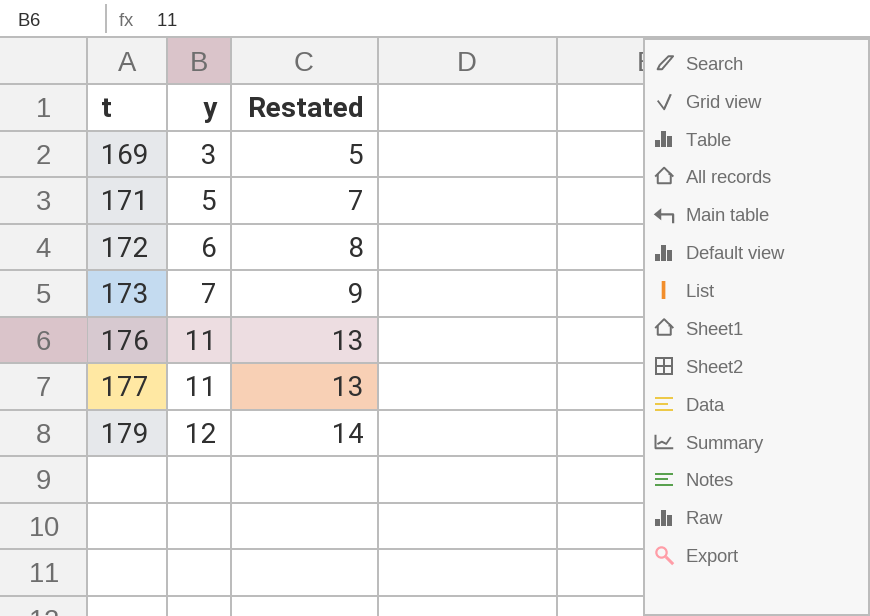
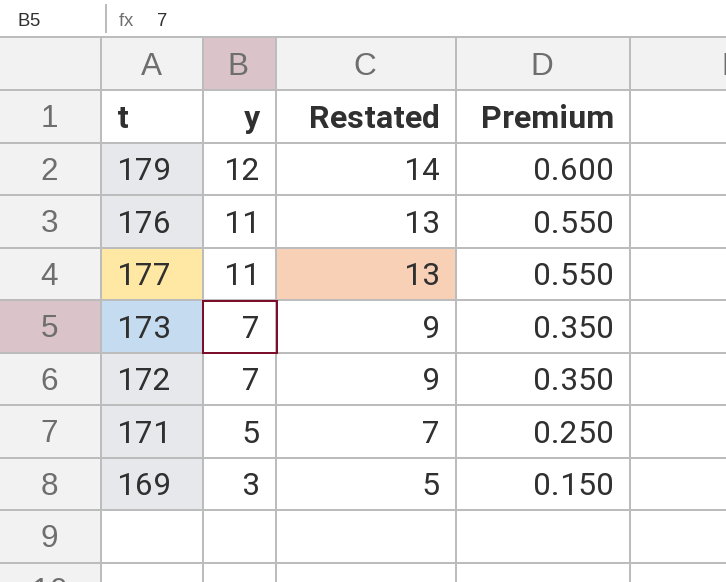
row order: t ascending -> y descending
column Premium | formula: none -> [y] * 0.05
172 | y: 6 -> 7
172 | Restated: 8 -> 9

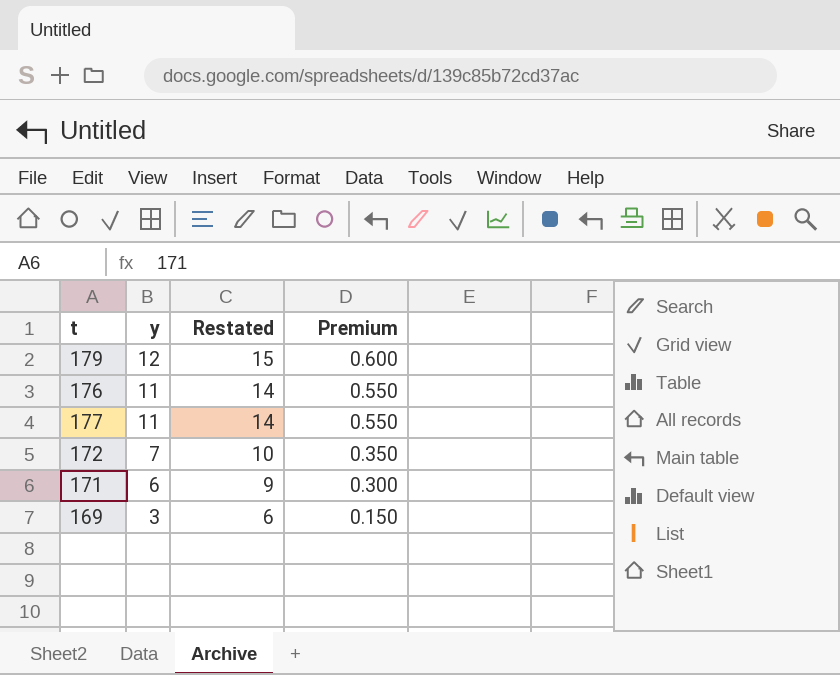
column Restated | formula: [y] + 2 -> [y] + 3
row 173: 7 | 9 | 0.350 -> none
171 | y: 5 -> 6
171 | Premium: 0.250 -> 0.300

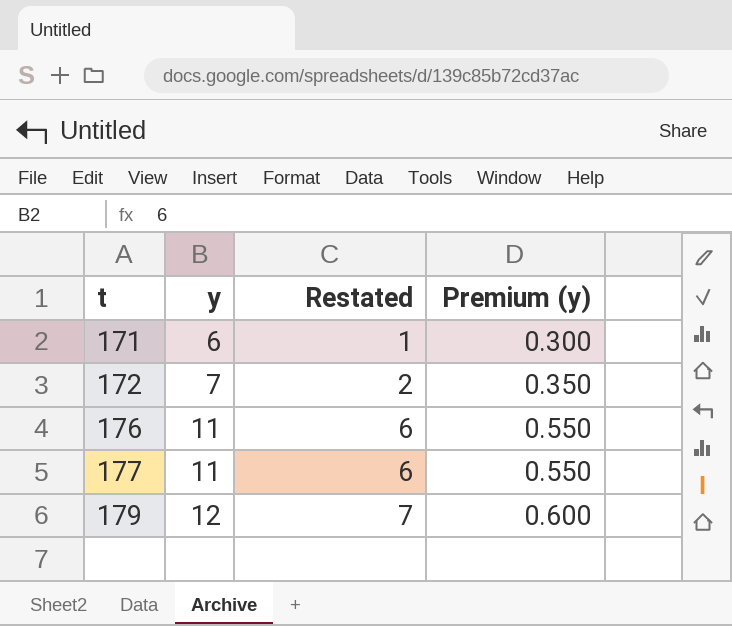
row order: y descending -> t ascending
column Restated | formula: [y] + 3 -> [y] - 5
column name: Premium -> Premium (y)
row 169: 3 | 6 | 0.150 -> none

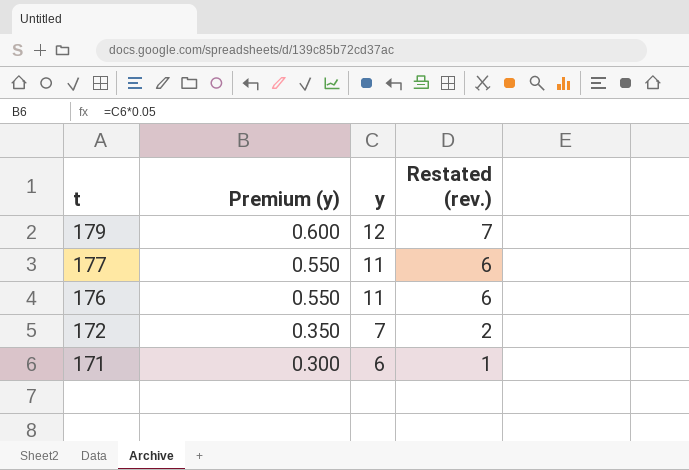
row order: t ascending -> t descending
column Premium (y) | position: 4 -> 2
column name: Restated -> Restated (rev.)

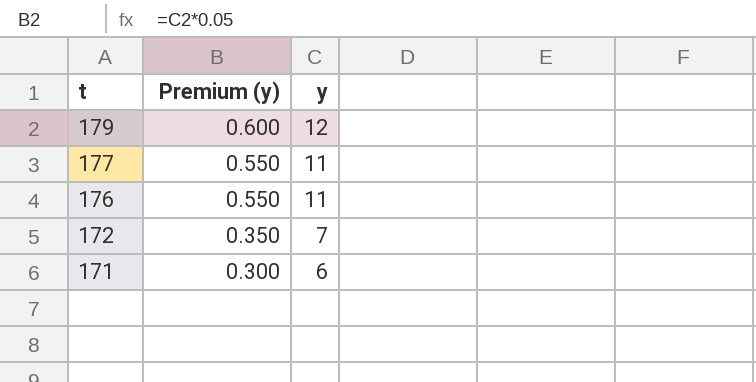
column Restated (rev.) | formula: [y] - 5 -> none

